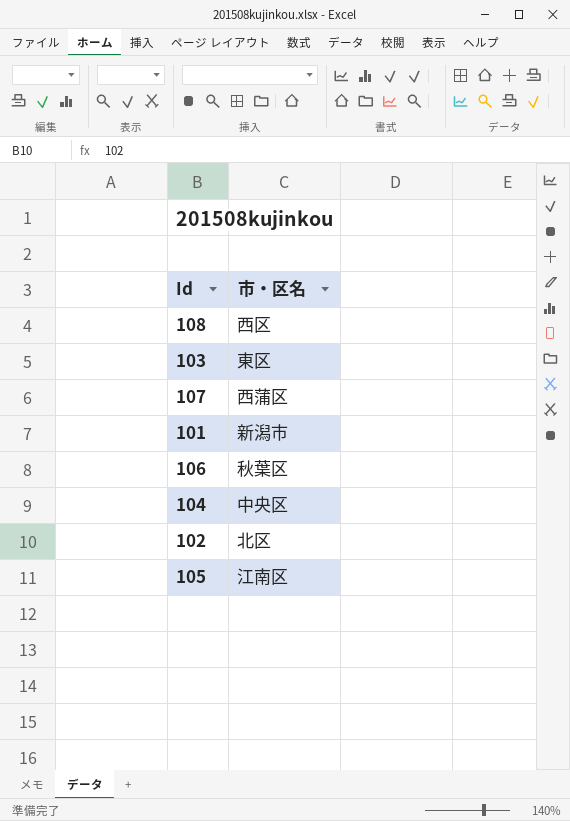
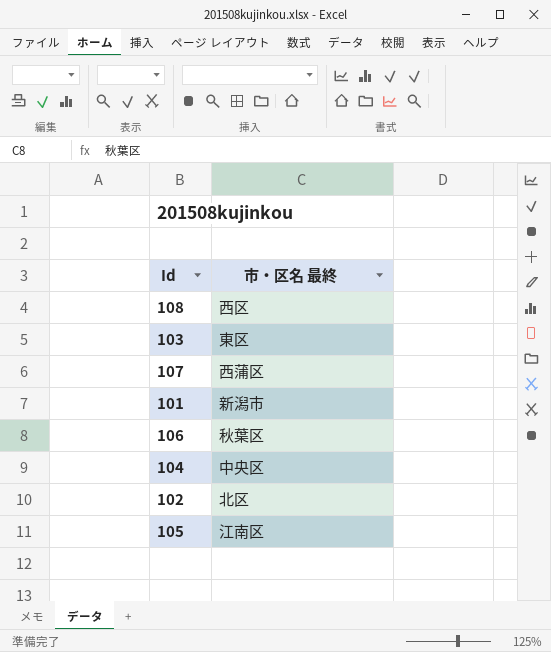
column name: 市・区名 -> 市・区名 最終

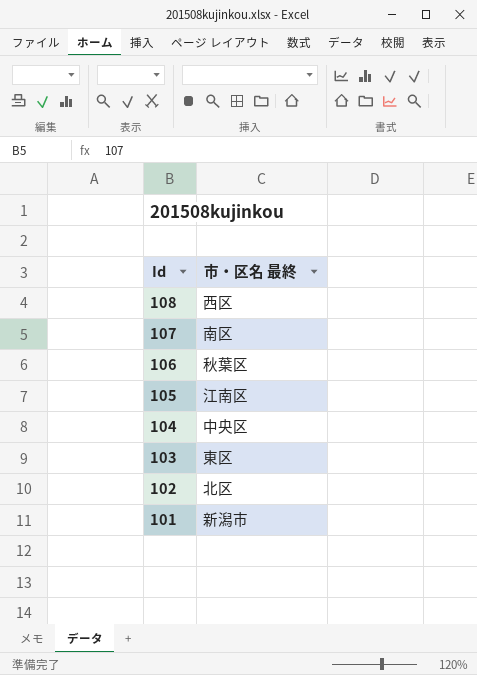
row order: none -> Id descending
107 | 市・区名 最終: 西蒲区 -> 南区

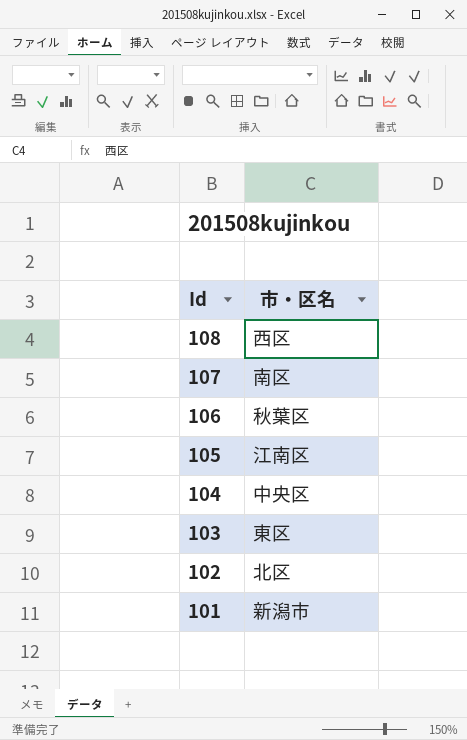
column name: 市・区名 最終 -> 市・区名

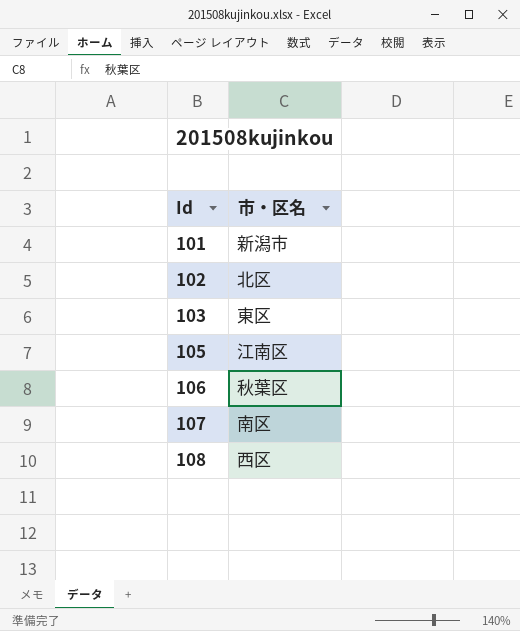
row order: Id descending -> Id ascending
row 104: 中央区 -> none

